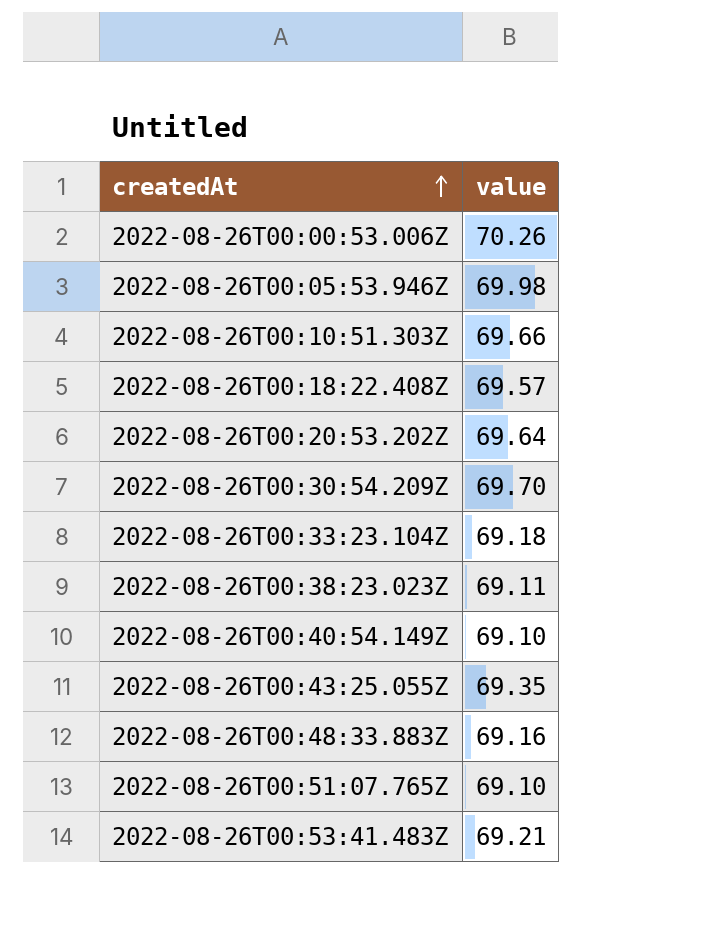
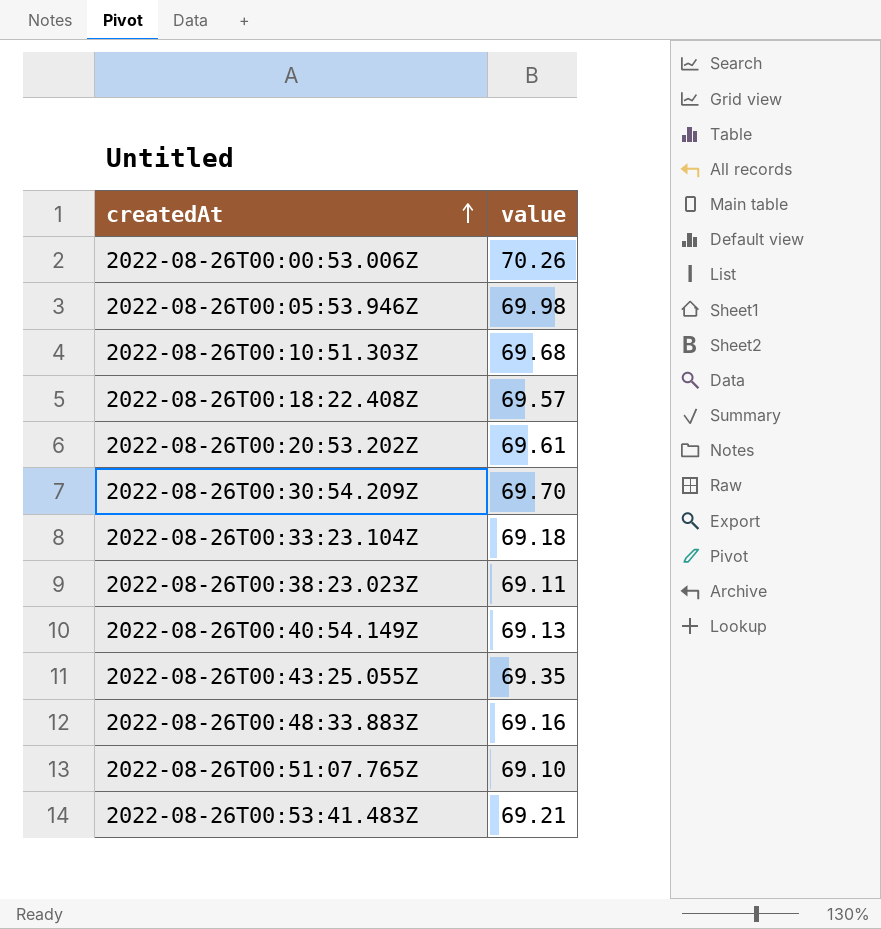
2022-08-26T00:10:51.303Z | value: 69.66 -> 69.68
2022-08-26T00:20:53.202Z | value: 69.64 -> 69.61
2022-08-26T00:40:54.149Z | value: 69.10 -> 69.13

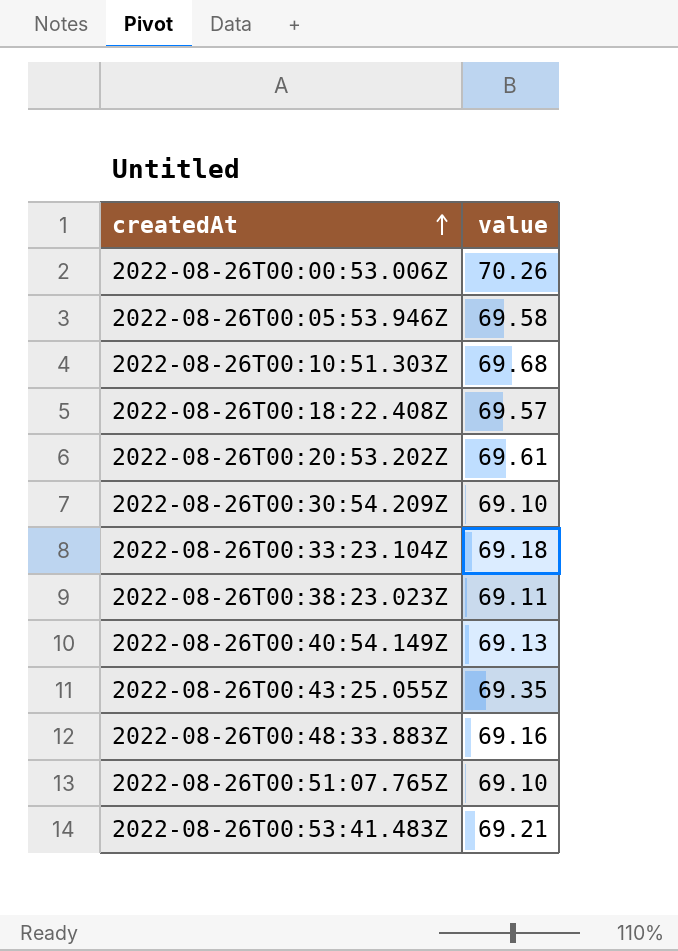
2022-08-26T00:05:53.946Z | value: 69.98 -> 69.58
2022-08-26T00:30:54.209Z | value: 69.70 -> 69.10

